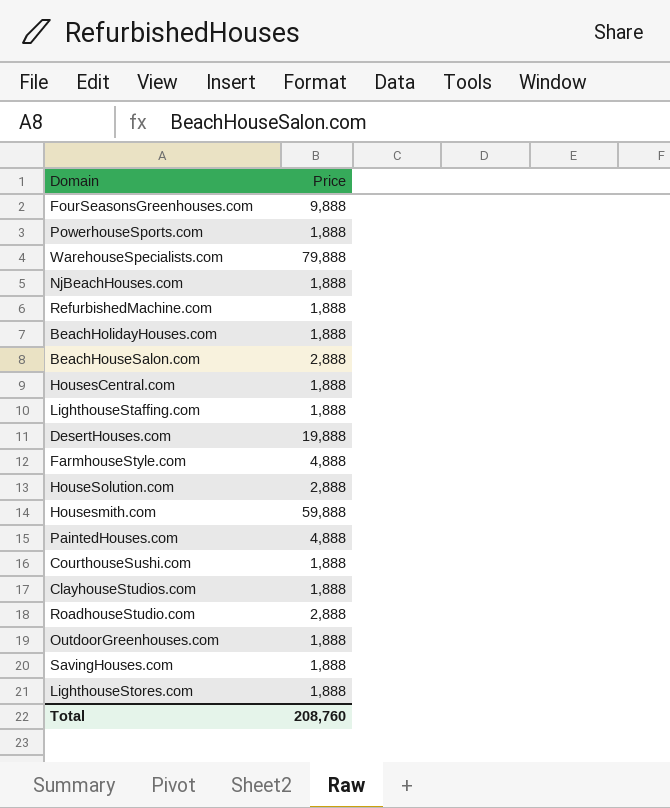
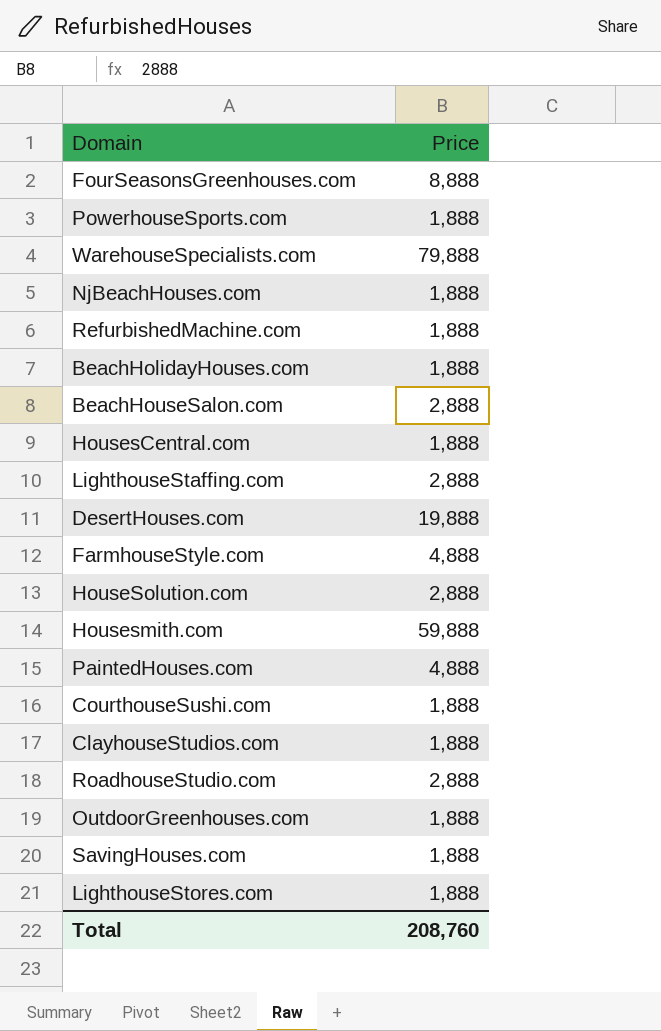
FourSeasonsGreenhouses.com | Price: 9,888 -> 8,888
LighthouseStaffing.com | Price: 1,888 -> 2,888

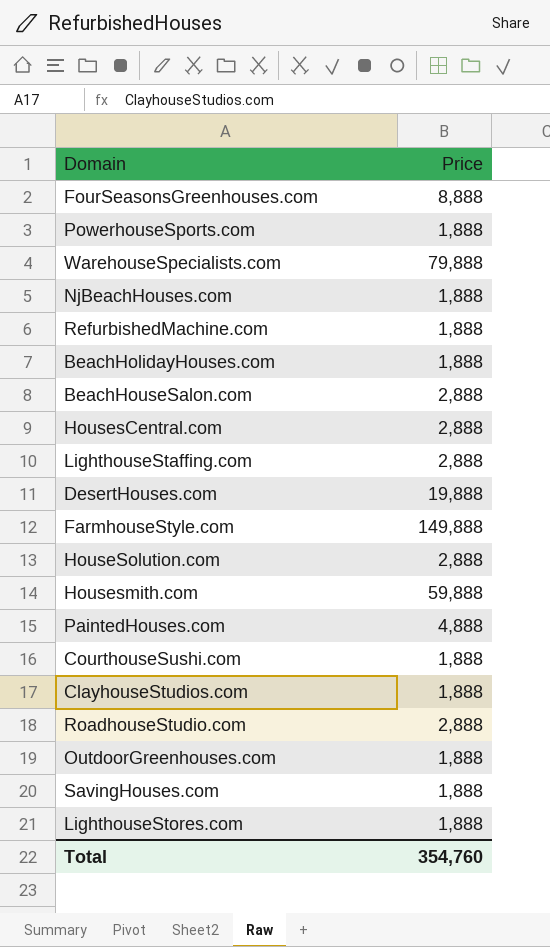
HousesCentral.com | Price: 1,888 -> 2,888
FarmhouseStyle.com | Price: 4,888 -> 149,888
Total | Price: 208,760 -> 354,760

